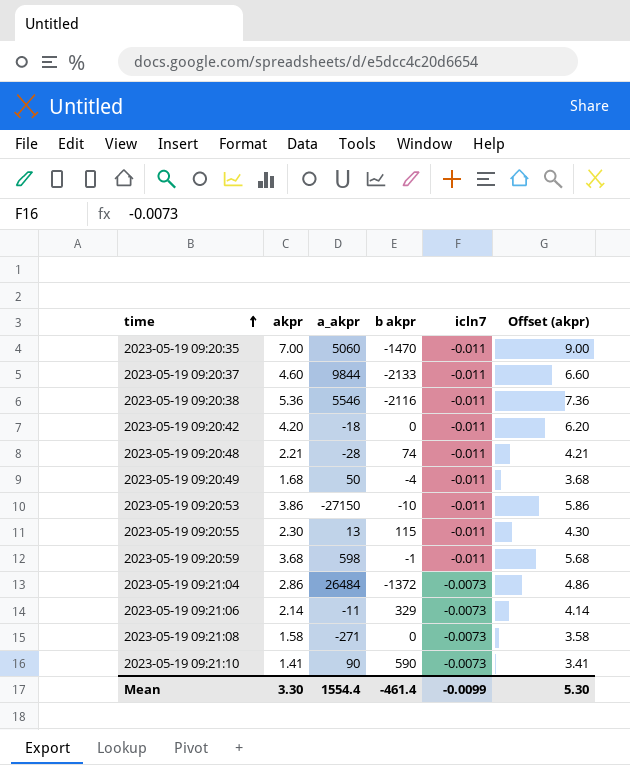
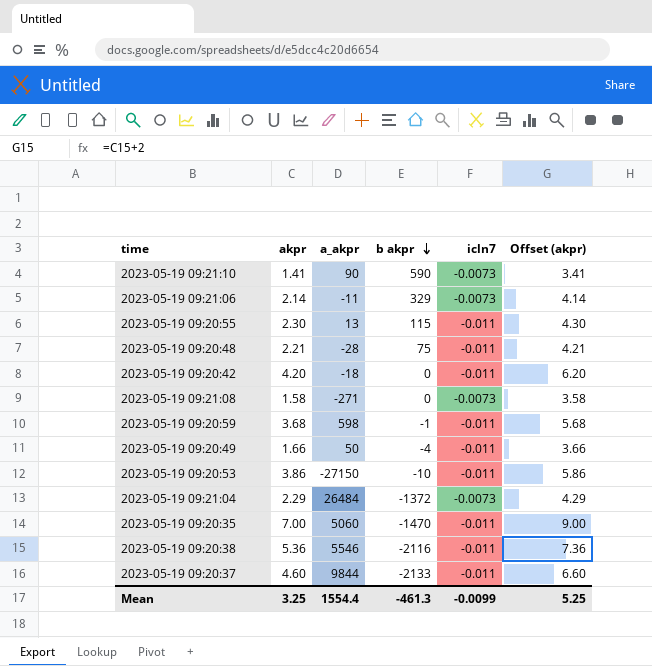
row order: time ascending -> b akpr descending
2023-05-19 09:20:48 | b akpr: 74 -> 75
2023-05-19 09:20:49 | akpr: 1.68 -> 1.66
2023-05-19 09:20:49 | Offset (akpr): 3.68 -> 3.66
2023-05-19 09:21:04 | akpr: 2.86 -> 2.29
2023-05-19 09:21:04 | Offset (akpr): 4.86 -> 4.29
Mean | akpr: 3.30 -> 3.25
Mean | b akpr: -461.4 -> -461.3
Mean | Offset (akpr): 5.30 -> 5.25

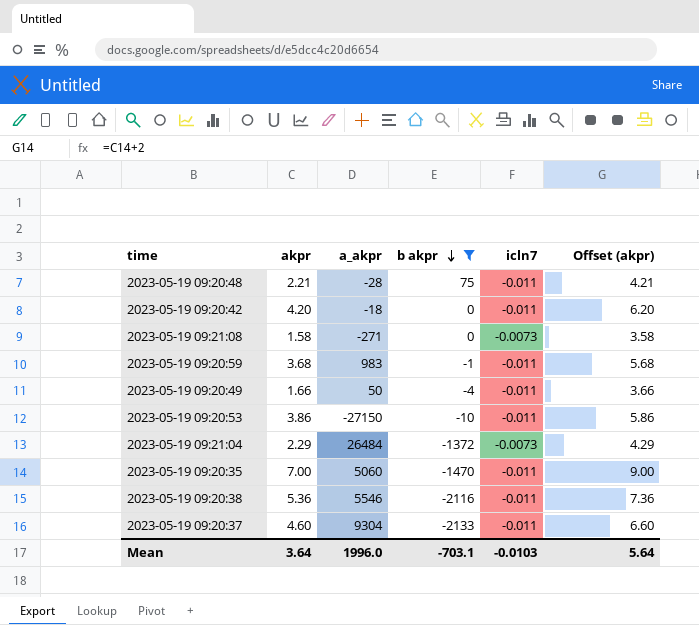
filter: none -> b akpr <= 75
2023-05-19 09:20:59 | a_akpr: 598 -> 983
2023-05-19 09:20:37 | a_akpr: 9844 -> 9304
Mean | akpr: 3.25 -> 3.64
Mean | a_akpr: 1554.4 -> 1996.0
Mean | b akpr: -461.3 -> -703.1
Mean | icln7: -0.0099 -> -0.0103
Mean | Offset (akpr): 5.25 -> 5.64

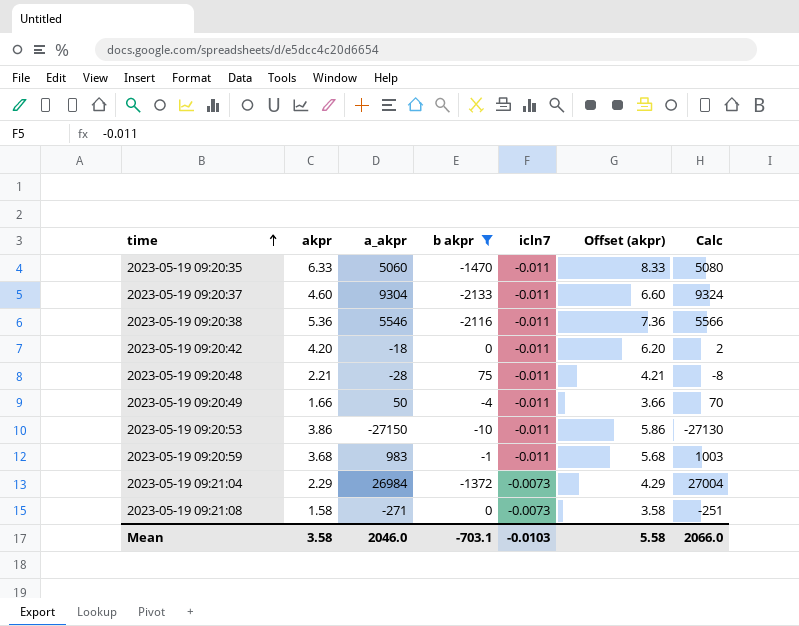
row order: b akpr descending -> time ascending
column Calc | formula: none -> [a_akpr] + 20
2023-05-19 09:20:35 | akpr: 7.00 -> 6.33
2023-05-19 09:20:35 | Offset (akpr): 9.00 -> 8.33
2023-05-19 09:21:04 | a_akpr: 26484 -> 26984
Mean | akpr: 3.64 -> 3.58
Mean | a_akpr: 1996.0 -> 2046.0
Mean | Offset (akpr): 5.64 -> 5.58

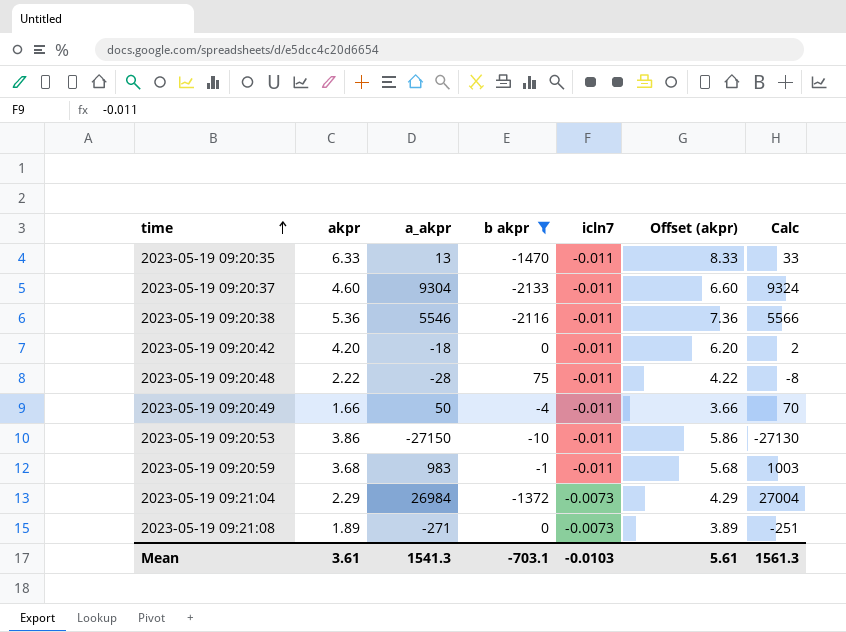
2023-05-19 09:20:35 | a_akpr: 5060 -> 13
2023-05-19 09:20:35 | Calc: 5080 -> 33
2023-05-19 09:20:48 | akpr: 2.21 -> 2.22
2023-05-19 09:20:48 | Offset (akpr): 4.21 -> 4.22
2023-05-19 09:21:08 | akpr: 1.58 -> 1.89
2023-05-19 09:21:08 | Offset (akpr): 3.58 -> 3.89
Mean | akpr: 3.58 -> 3.61
Mean | a_akpr: 2046.0 -> 1541.3
Mean | Offset (akpr): 5.58 -> 5.61
Mean | Calc: 2066.0 -> 1561.3

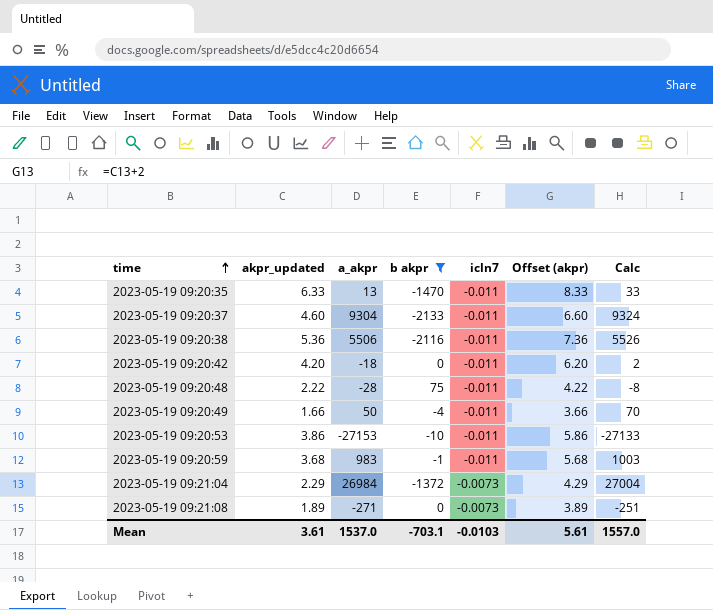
column name: akpr -> akpr_updated
2023-05-19 09:20:38 | a_akpr: 5546 -> 5506
2023-05-19 09:20:38 | Calc: 5566 -> 5526
2023-05-19 09:20:53 | a_akpr: -27150 -> -27153
2023-05-19 09:20:53 | Calc: -27130 -> -27133
Mean | a_akpr: 1541.3 -> 1537.0
Mean | Calc: 1561.3 -> 1557.0

